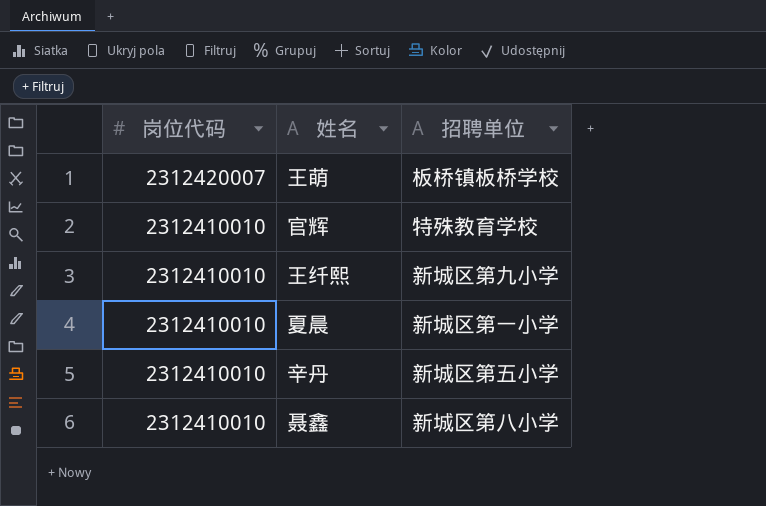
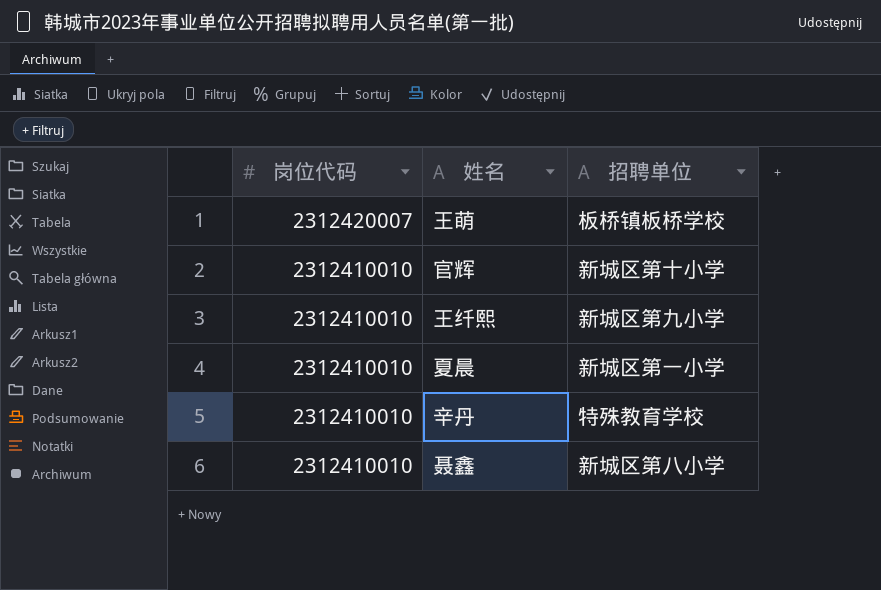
官辉 | 招聘单位: 特殊教育学校 -> 新城区第十小学
辛丹 | 招聘单位: 新城区第五小学 -> 特殊教育学校

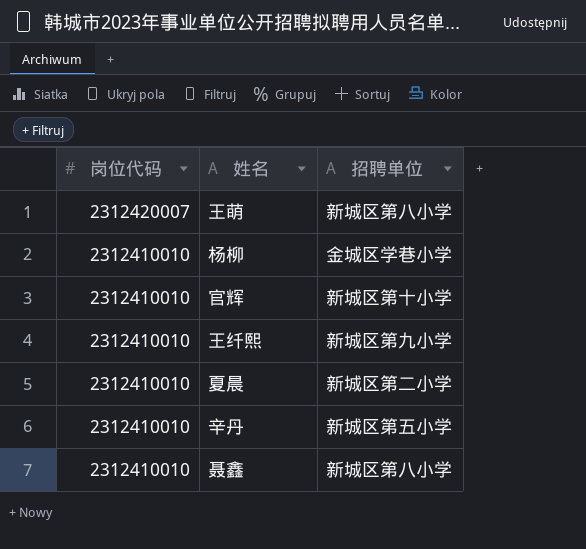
王萌 | 招聘单位: 板桥镇板桥学校 -> 新城区第八小学
row 杨柳: none -> 2312410010 | 金城区学巷小学
夏晨 | 招聘单位: 新城区第一小学 -> 新城区第二小学
辛丹 | 招聘单位: 特殊教育学校 -> 新城区第五小学

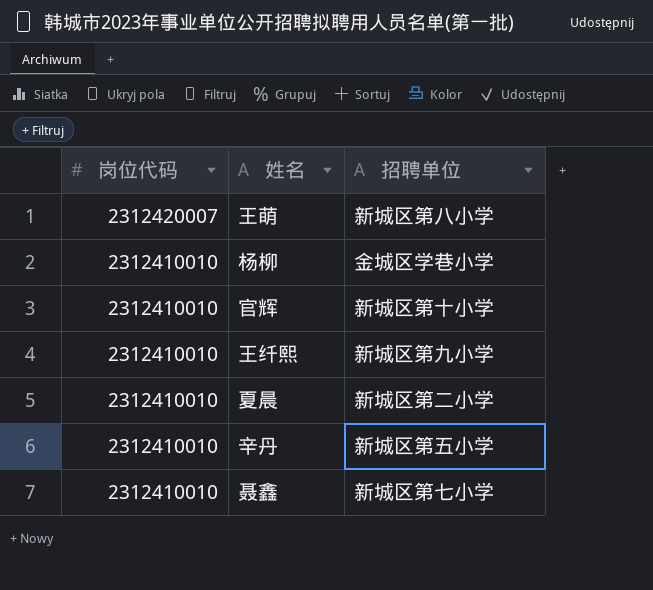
聂鑫 | 招聘单位: 新城区第八小学 -> 新城区第七小学

